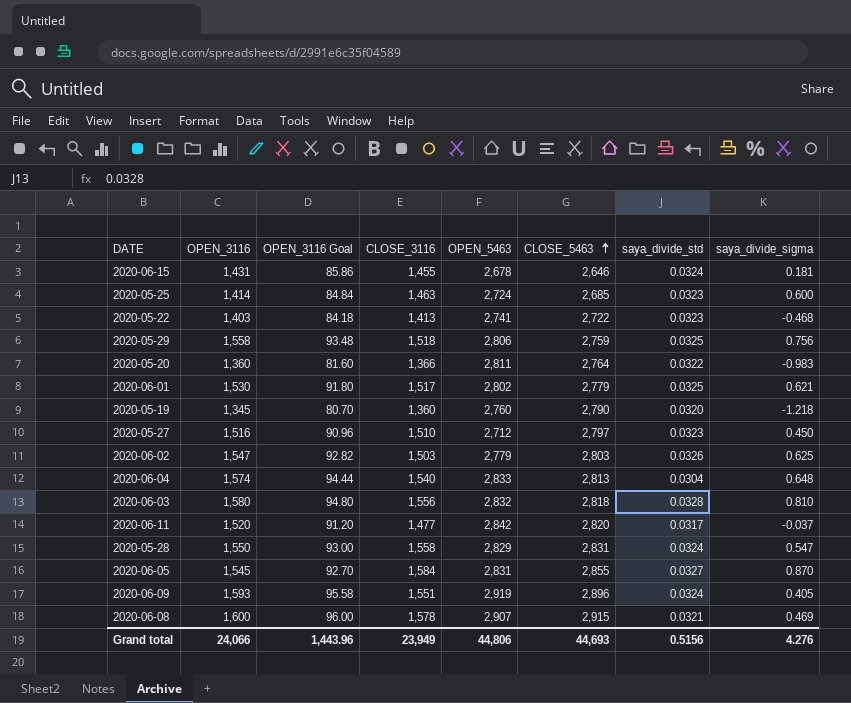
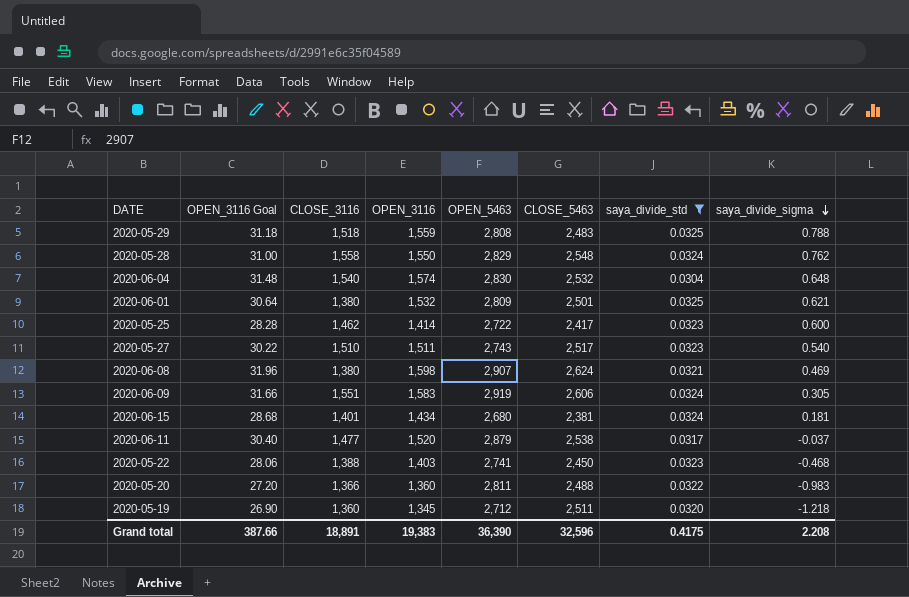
filter: none -> saya_divide_std <= 0.0325
row order: CLOSE_5463 ascending -> saya_divide_sigma descending
column OPEN_3116 Goal | formula: [OPEN_3116] * 0.06 -> [OPEN_3116] * 0.02
column OPEN_3116 | position: 2 -> 4
2020-05-29 | OPEN_3116: 1,558 -> 1,559
2020-05-29 | OPEN_5463: 2,806 -> 2,808
2020-05-29 | CLOSE_5463: 2,759 -> 2,483
2020-05-29 | saya_divide_sigma: 0.756 -> 0.788
2020-05-28 | CLOSE_5463: 2,831 -> 2,548
2020-05-28 | saya_divide_sigma: 0.547 -> 0.762
2020-06-04 | OPEN_5463: 2,833 -> 2,830
2020-06-04 | CLOSE_5463: 2,813 -> 2,532
2020-06-01 | CLOSE_3116: 1,517 -> 1,380
2020-06-01 | OPEN_3116: 1,530 -> 1,532
2020-06-01 | OPEN_5463: 2,802 -> 2,809
2020-06-01 | CLOSE_5463: 2,779 -> 2,501
2020-05-25 | CLOSE_3116: 1,463 -> 1,462
2020-05-25 | OPEN_5463: 2,724 -> 2,722
2020-05-25 | CLOSE_5463: 2,685 -> 2,417
2020-05-27 | OPEN_3116: 1,516 -> 1,511
2020-05-27 | OPEN_5463: 2,712 -> 2,743
2020-05-27 | CLOSE_5463: 2,797 -> 2,517
2020-05-27 | saya_divide_sigma: 0.450 -> 0.540
2020-06-08 | CLOSE_3116: 1,578 -> 1,380
2020-06-08 | OPEN_3116: 1,600 -> 1,598
2020-06-08 | CLOSE_5463: 2,915 -> 2,624
2020-06-09 | OPEN_3116: 1,593 -> 1,583
2020-06-09 | CLOSE_5463: 2,896 -> 2,606
2020-06-09 | saya_divide_sigma: 0.405 -> 0.305
2020-06-15 | CLOSE_3116: 1,455 -> 1,401
2020-06-15 | OPEN_3116: 1,431 -> 1,434
2020-06-15 | OPEN_5463: 2,678 -> 2,680
2020-06-15 | CLOSE_5463: 2,646 -> 2,381
2020-06-11 | OPEN_5463: 2,842 -> 2,879
2020-06-11 | CLOSE_5463: 2,820 -> 2,538
2020-05-22 | CLOSE_3116: 1,413 -> 1,388
2020-05-22 | CLOSE_5463: 2,722 -> 2,450
2020-05-20 | CLOSE_5463: 2,764 -> 2,488
2020-05-19 | OPEN_5463: 2,760 -> 2,712
2020-05-19 | CLOSE_5463: 2,790 -> 2,511
Grand total | OPEN_3116 Goal: 1,443.96 -> 387.66
Grand total | CLOSE_3116: 23,949 -> 18,891
Grand total | OPEN_3116: 24,066 -> 19,383
Grand total | OPEN_5463: 44,806 -> 36,390
Grand total | CLOSE_5463: 44,693 -> 32,596
Grand total | saya_divide_std: 0.5156 -> 0.4175
Grand total | saya_divide_sigma: 4.276 -> 2.208

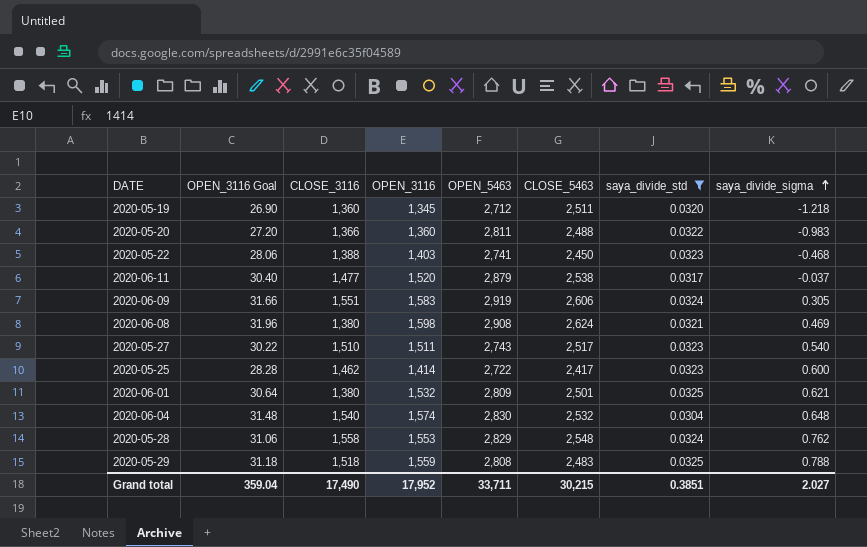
row order: saya_divide_sigma descending -> saya_divide_sigma ascending
row 2020-06-15: 28.68 | 1,401 | 1,434 | 2,680 | 2,381 | 0.0324 | 0.181 -> none
2020-06-08 | OPEN_5463: 2,907 -> 2,908
2020-05-28 | OPEN_3116 Goal: 31.00 -> 31.06
2020-05-28 | OPEN_3116: 1,550 -> 1,553
Grand total | OPEN_3116 Goal: 387.66 -> 359.04
Grand total | CLOSE_3116: 18,891 -> 17,490
Grand total | OPEN_3116: 19,383 -> 17,952
Grand total | OPEN_5463: 36,390 -> 33,711
Grand total | CLOSE_5463: 32,596 -> 30,215
Grand total | saya_divide_std: 0.4175 -> 0.3851
Grand total | saya_divide_sigma: 2.208 -> 2.027

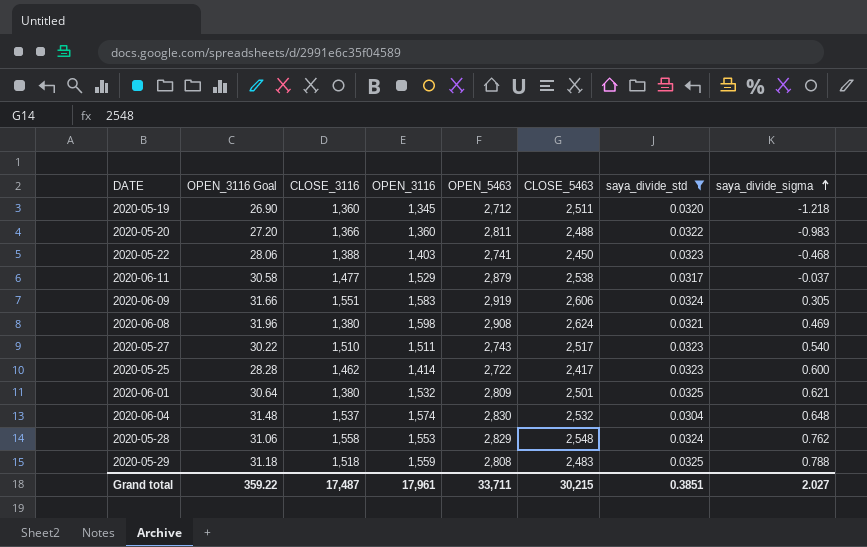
2020-06-11 | OPEN_3116 Goal: 30.40 -> 30.58
2020-06-11 | OPEN_3116: 1,520 -> 1,529
2020-06-04 | CLOSE_3116: 1,540 -> 1,537
Grand total | OPEN_3116 Goal: 359.04 -> 359.22
Grand total | CLOSE_3116: 17,490 -> 17,487
Grand total | OPEN_3116: 17,952 -> 17,961

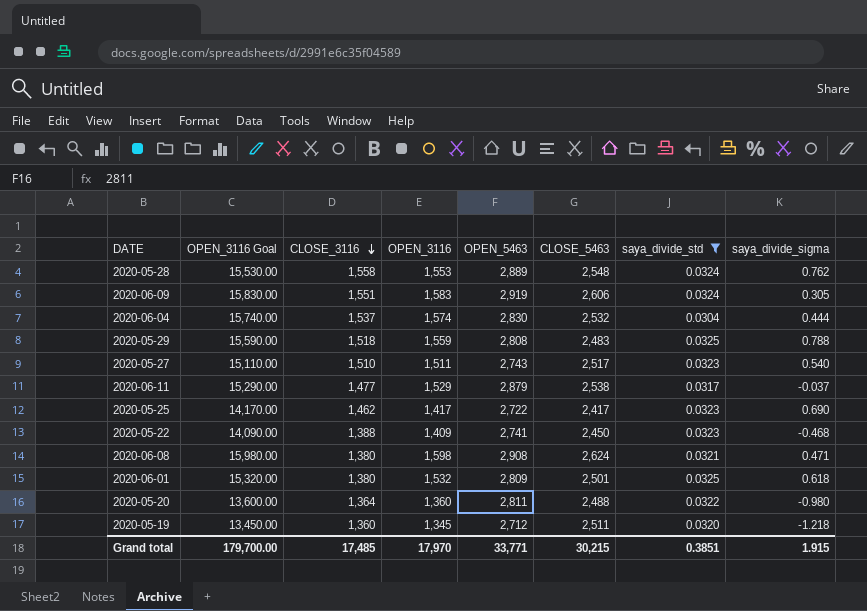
row order: saya_divide_sigma ascending -> CLOSE_3116 descending
column OPEN_3116 Goal | formula: [OPEN_3116] * 0.02 -> [OPEN_3116] * 10
2020-05-28 | OPEN_5463: 2,829 -> 2,889
2020-06-04 | saya_divide_sigma: 0.648 -> 0.444
2020-05-25 | OPEN_3116: 1,414 -> 1,417
2020-05-25 | saya_divide_sigma: 0.600 -> 0.690
2020-05-22 | OPEN_3116: 1,403 -> 1,409
2020-06-08 | saya_divide_sigma: 0.469 -> 0.471
2020-06-01 | saya_divide_sigma: 0.621 -> 0.618
2020-05-20 | CLOSE_3116: 1,366 -> 1,364
2020-05-20 | saya_divide_sigma: -0.983 -> -0.980
Grand total | OPEN_3116 Goal: 359.22 -> 179,700.00
Grand total | CLOSE_3116: 17,487 -> 17,485
Grand total | OPEN_3116: 17,961 -> 17,970
Grand total | OPEN_5463: 33,711 -> 33,771
Grand total | saya_divide_sigma: 2.027 -> 1.915

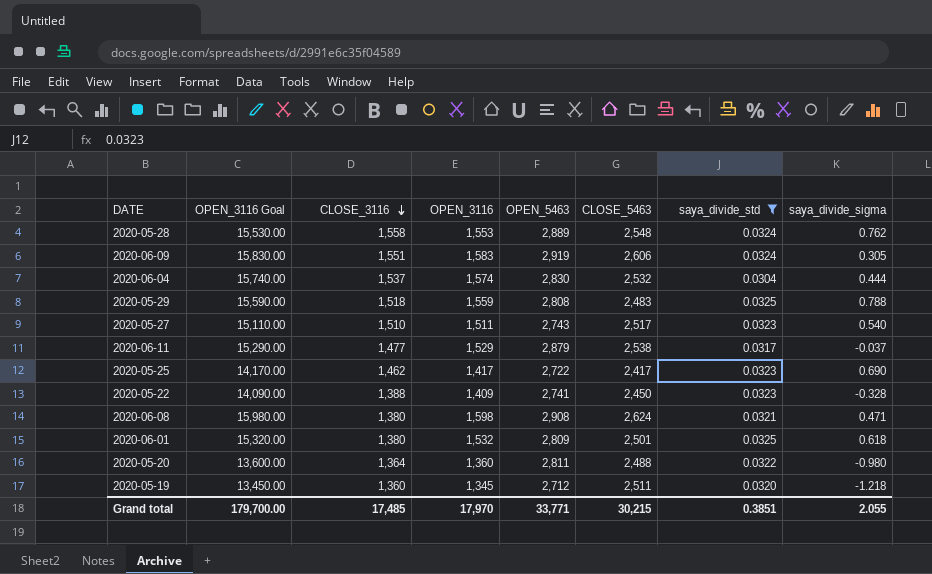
2020-05-22 | saya_divide_sigma: -0.468 -> -0.328
Grand total | saya_divide_sigma: 1.915 -> 2.055

